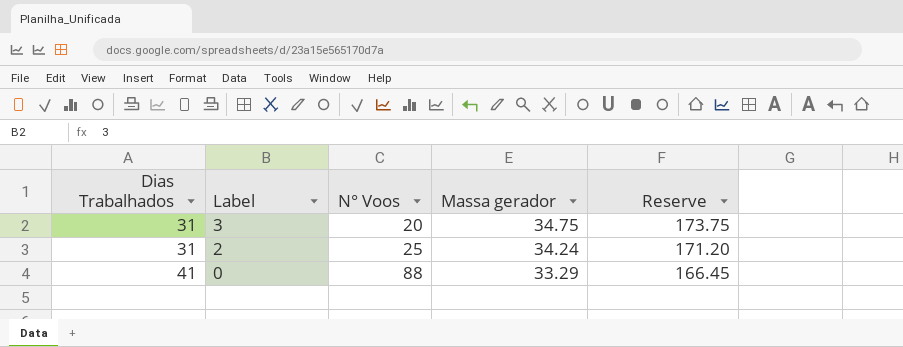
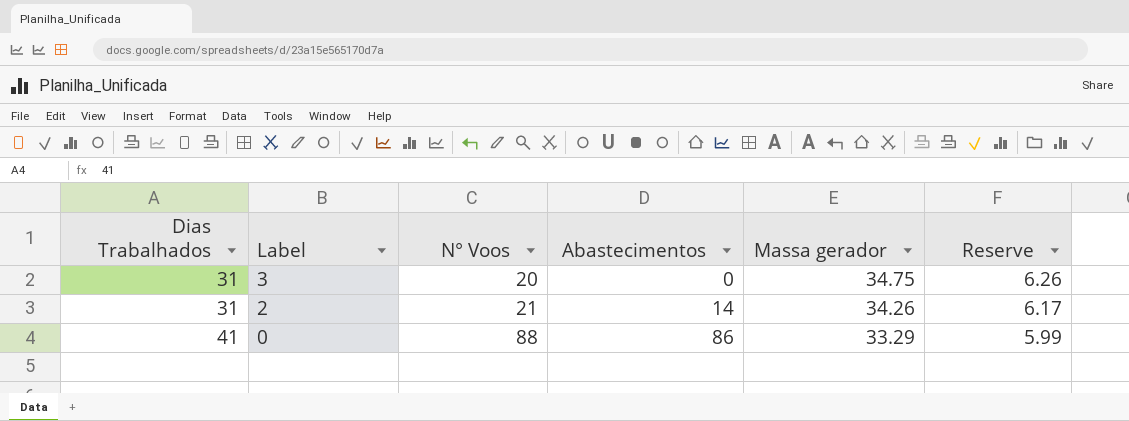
column Abastecimentos | position: none -> 4
column Reserve | formula: [Massa gerador] * 5 -> [Massa gerador] * 0.18
2 | N° Voos: 25 -> 21
2 | Massa gerador: 34.24 -> 34.26

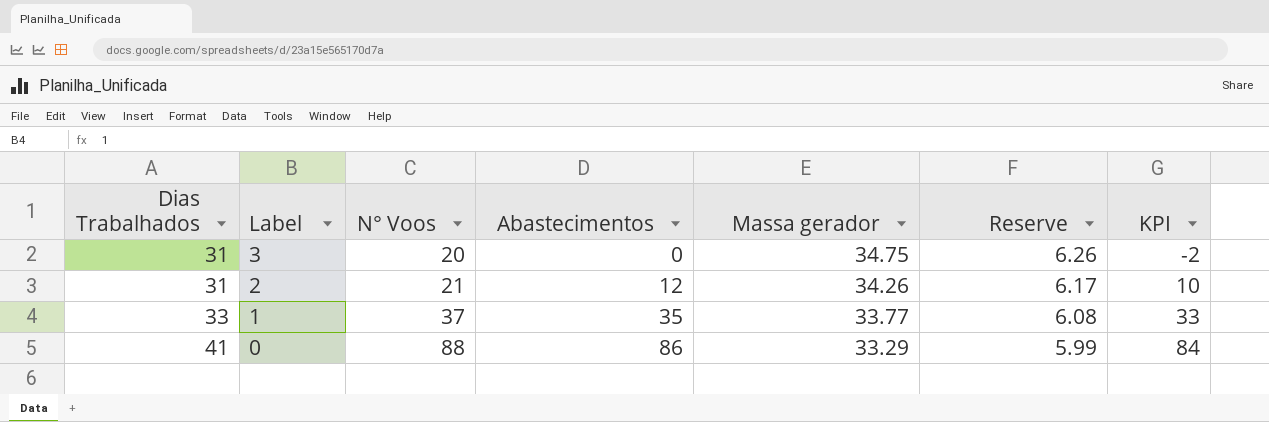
column KPI | formula: none -> [Abastecimentos] - 2
2 | Abastecimentos: 14 -> 12
row 1: none -> 33 | 37 | 35 | 33.77 | 6.08 | 33

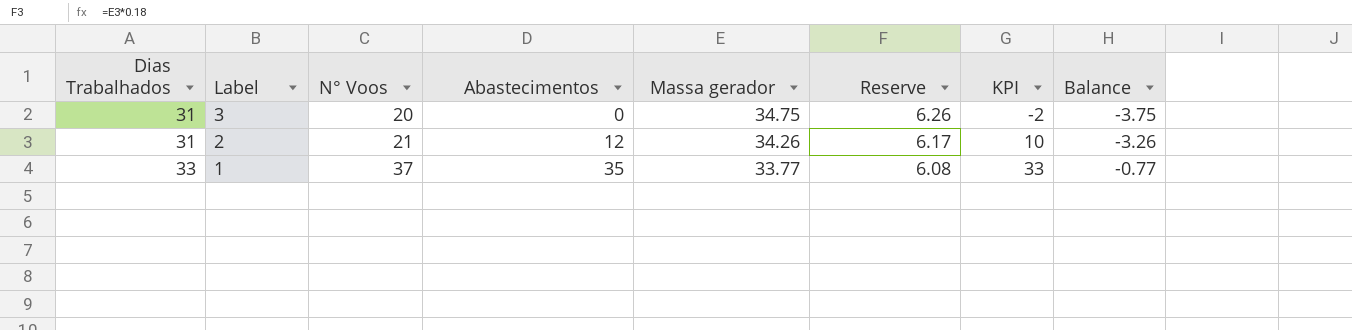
column Balance | formula: none -> [Dias Trabalhados] - [Massa gerador]
row 0: 41 | 88 | 86 | 33.29 | 5.99 | 84 -> none

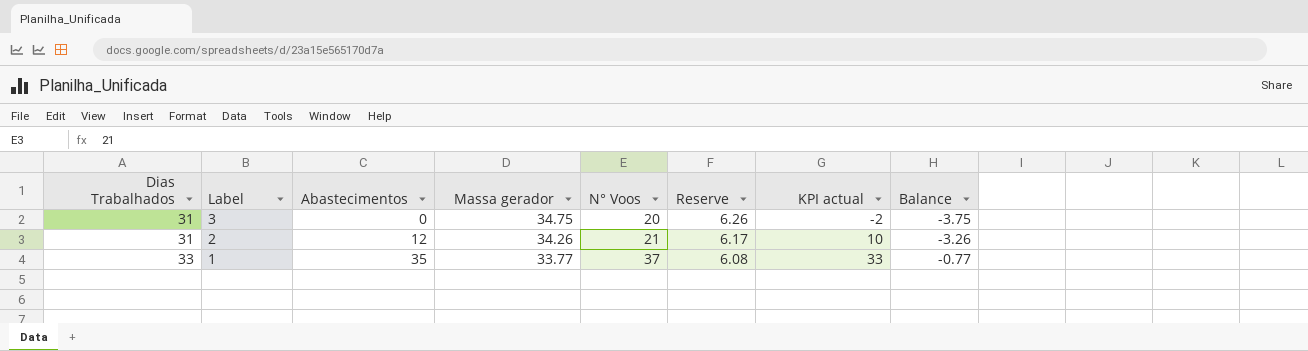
column N° Voos | position: 3 -> 5
column name: KPI -> KPI actual

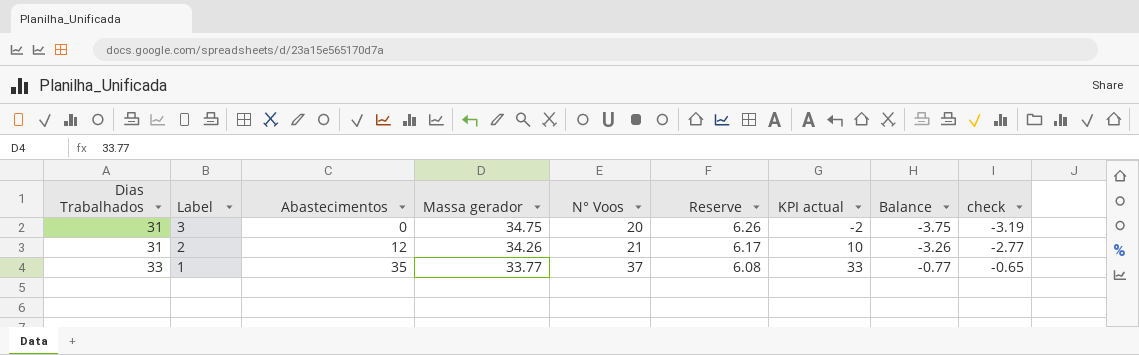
column check | formula: none -> [Balance] * 0.85

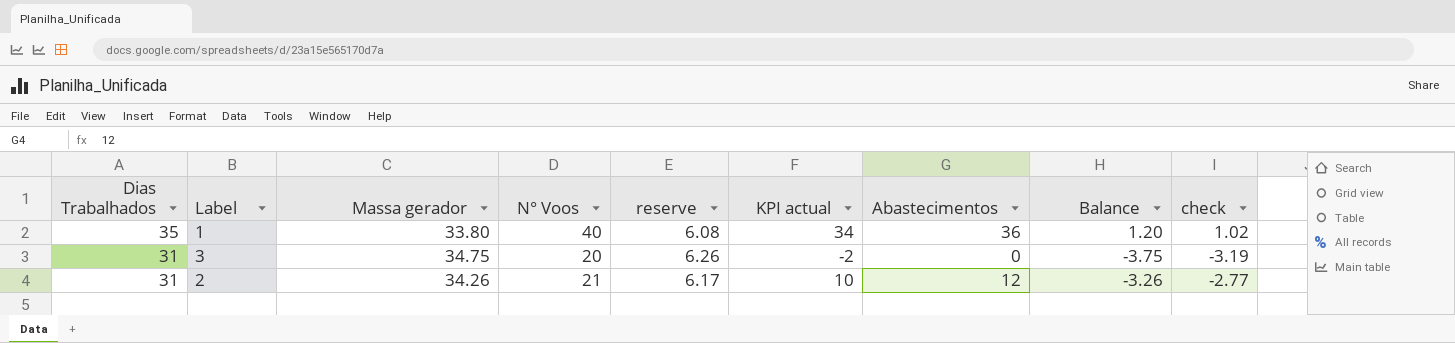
row order: Dias Trabalhados ascending -> Dias Trabalhados descending
column name: Reserve -> reserve
column Abastecimentos | position: 3 -> 7
1 | Dias Trabalhados: 33 -> 35
1 | Massa gerador: 33.77 -> 33.80
1 | N° Voos: 37 -> 40
1 | KPI actual: 33 -> 34
1 | Abastecimentos: 35 -> 36
1 | Balance: -0.77 -> 1.20
1 | check: -0.65 -> 1.02

